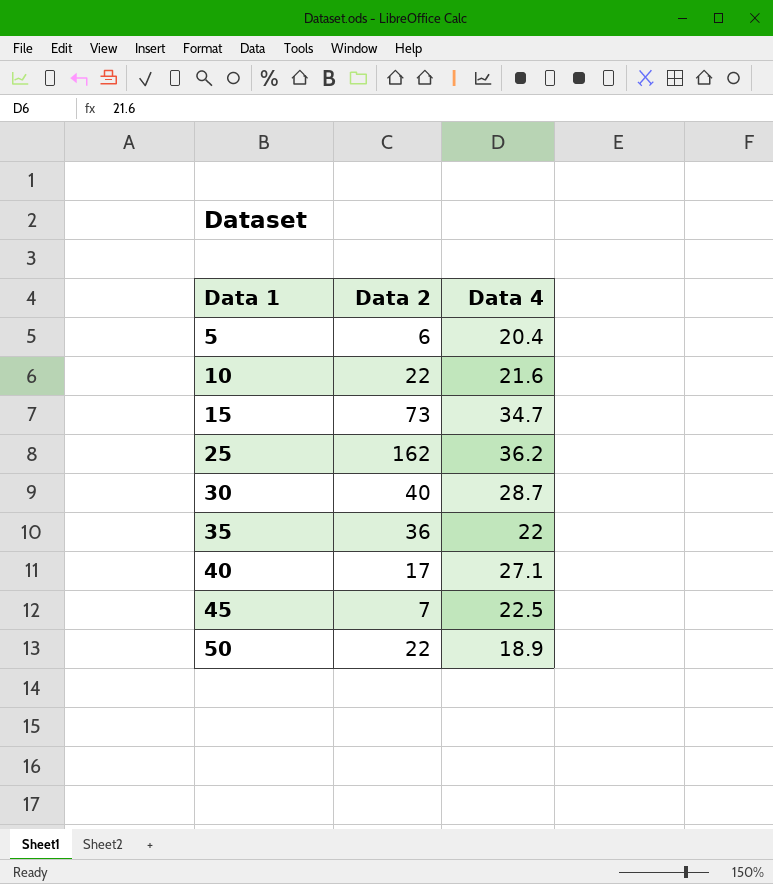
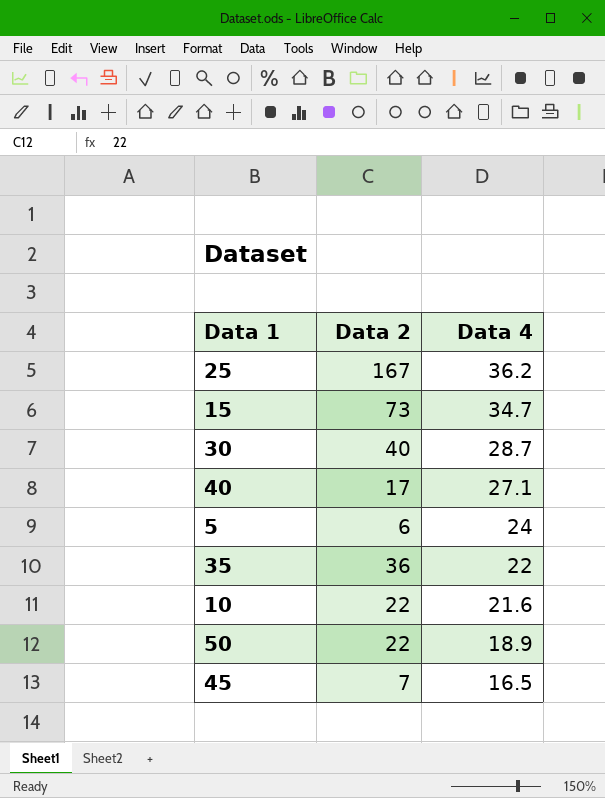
row order: Data 1 ascending -> Data 4 descending
25 | Data 2: 162 -> 167
5 | Data 4: 20.4 -> 24
45 | Data 4: 22.5 -> 16.5

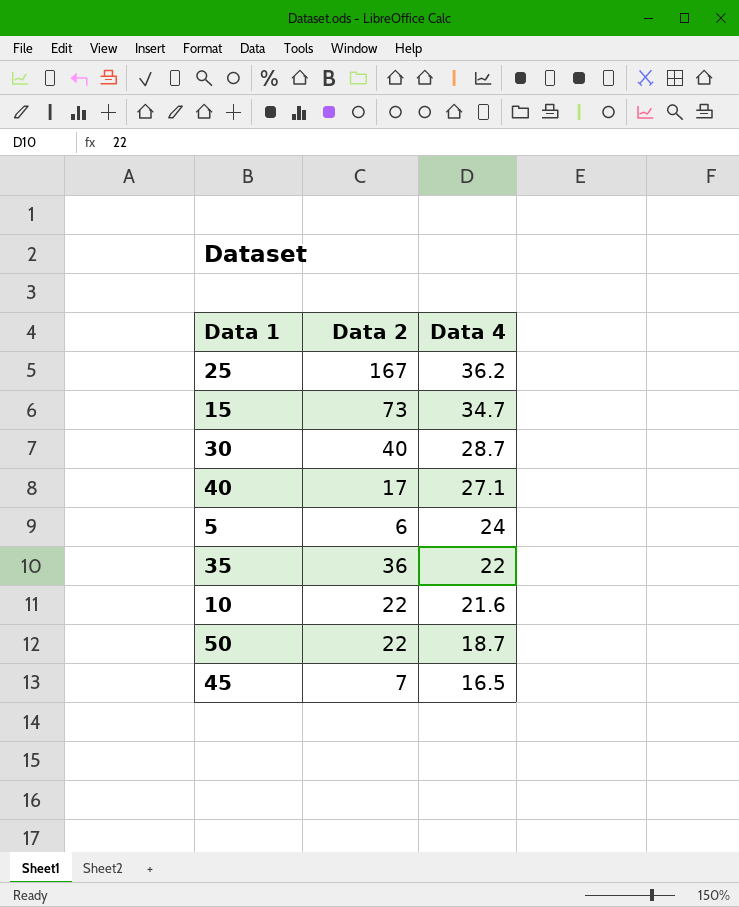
50 | Data 4: 18.9 -> 18.7

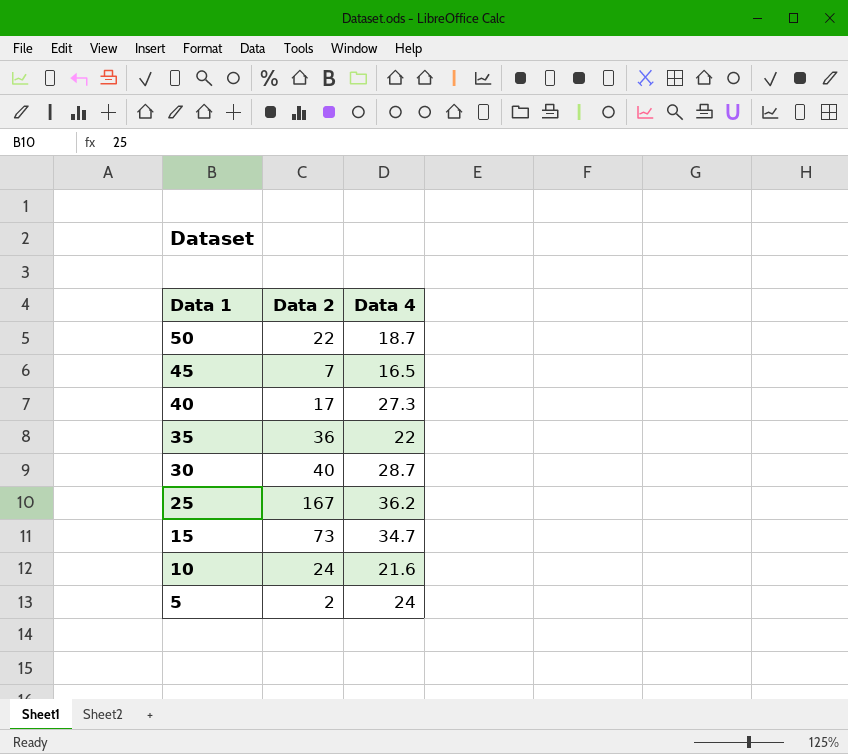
row order: Data 4 descending -> Data 1 descending
40 | Data 4: 27.1 -> 27.3
10 | Data 2: 22 -> 24
5 | Data 2: 6 -> 2

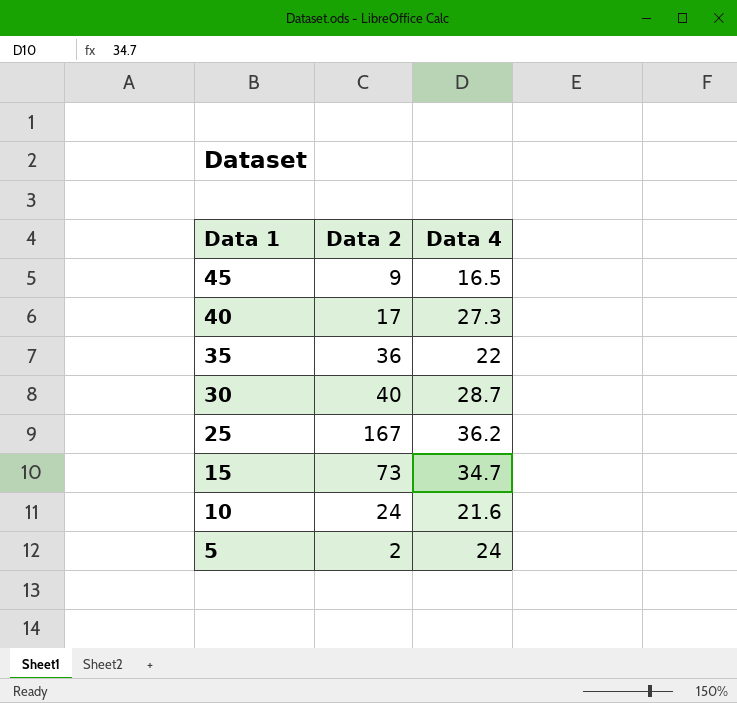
row 50: 22 | 18.7 -> none
45 | Data 2: 7 -> 9

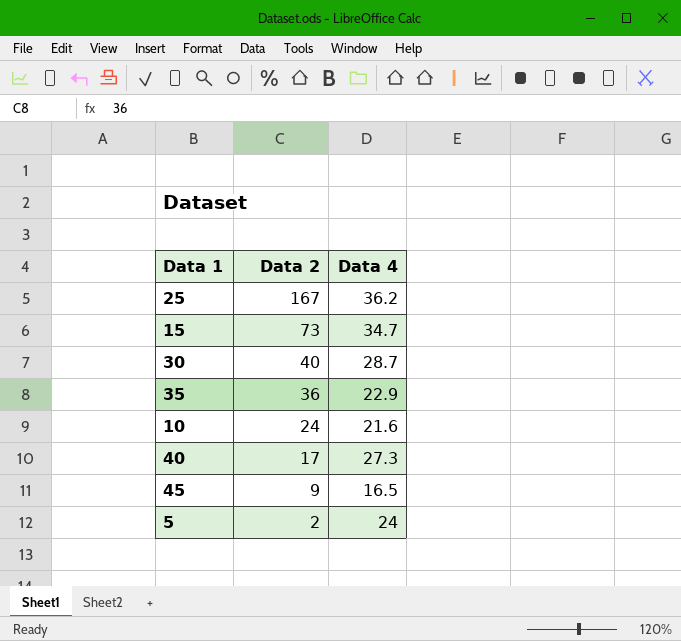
row order: Data 1 descending -> Data 2 descending
35 | Data 4: 22 -> 22.9

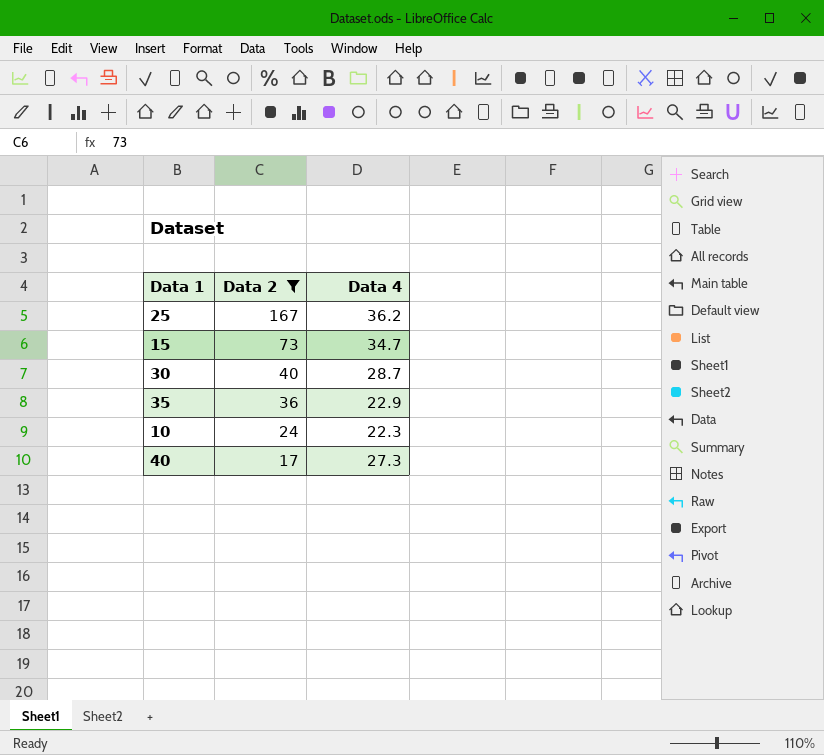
filter: none -> Data 2 >= 17
10 | Data 4: 21.6 -> 22.3

